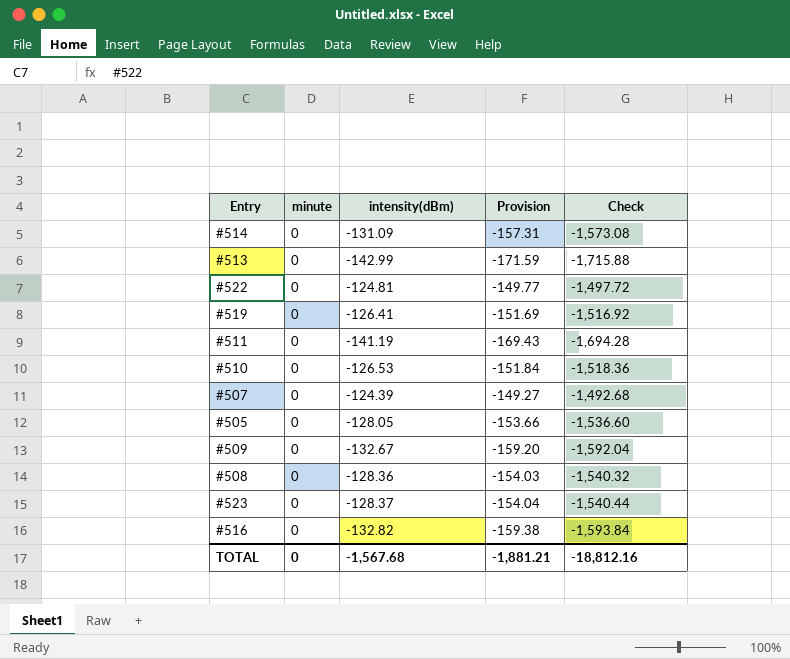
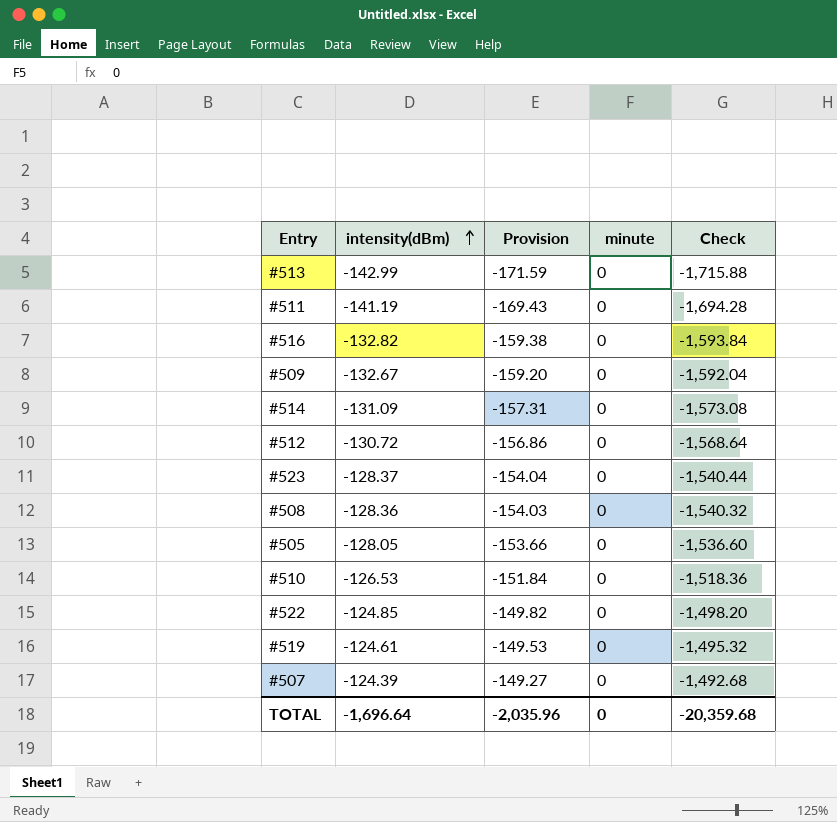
row order: none -> intensity(dBm) ascending
column minute | position: 2 -> 4
row #512: none -> -130.72 | -156.86 | 0 | -1,568.64
#522 | intensity(dBm): -124.81 -> -124.85
#522 | Provision: -149.77 -> -149.82
#522 | Check: -1,497.72 -> -1,498.20
#519 | intensity(dBm): -126.41 -> -124.61
#519 | Provision: -151.69 -> -149.53
#519 | Check: -1,516.92 -> -1,495.32
TOTAL | intensity(dBm): -1,567.68 -> -1,696.64
TOTAL | Provision: -1,881.21 -> -2,035.96
TOTAL | Check: -18,812.16 -> -20,359.68

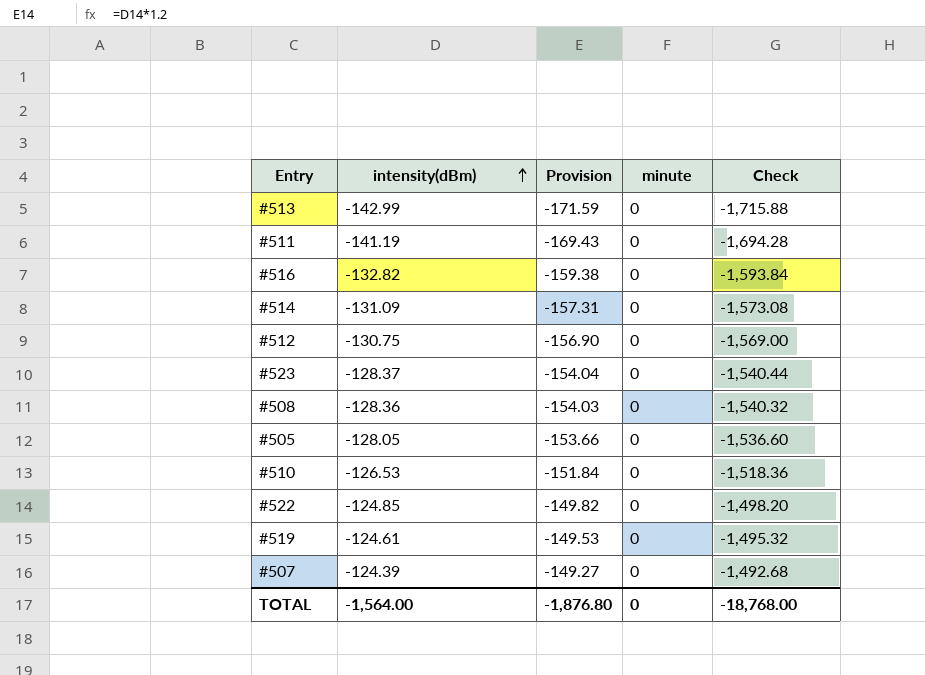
row #509: -132.67 | -159.20 | 0 | -1,592.04 -> none
#512 | intensity(dBm): -130.72 -> -130.75
#512 | Provision: -156.86 -> -156.90
#512 | Check: -1,568.64 -> -1,569.00
TOTAL | intensity(dBm): -1,696.64 -> -1,564.00
TOTAL | Provision: -2,035.96 -> -1,876.80
TOTAL | Check: -20,359.68 -> -18,768.00

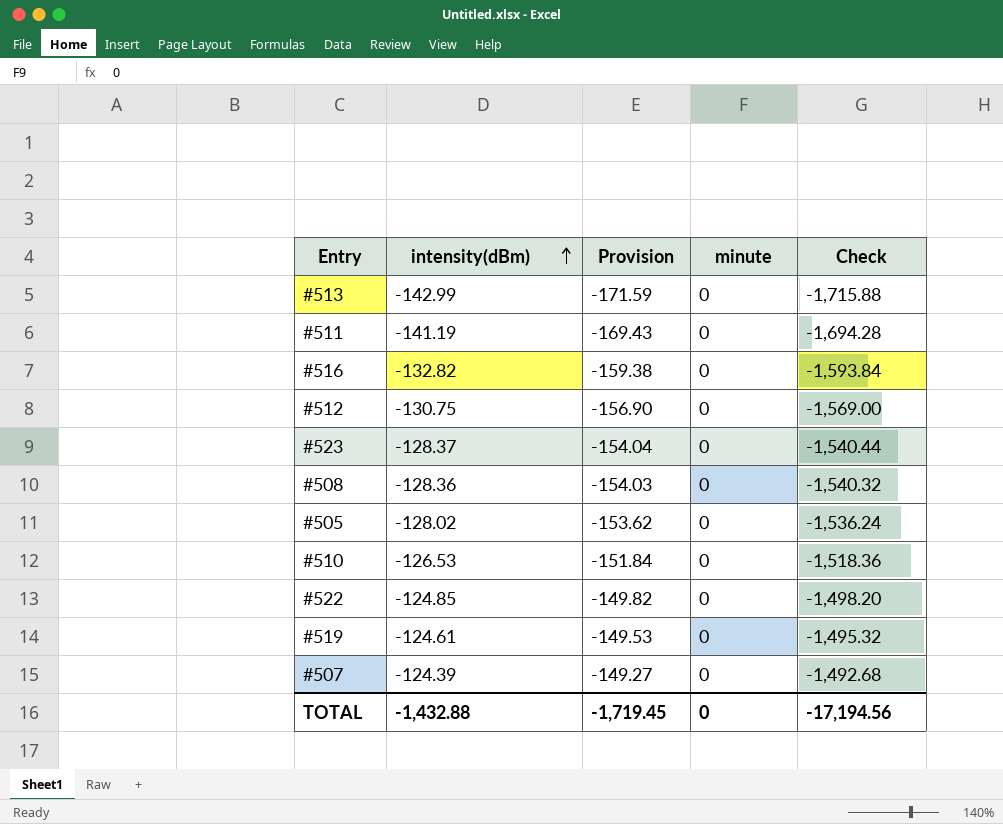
row #514: -131.09 | -157.31 | 0 | -1,573.08 -> none
#505 | intensity(dBm): -128.05 -> -128.02
#505 | Provision: -153.66 -> -153.62
#505 | Check: -1,536.60 -> -1,536.24
TOTAL | intensity(dBm): -1,564.00 -> -1,432.88
TOTAL | Provision: -1,876.80 -> -1,719.45
TOTAL | Check: -18,768.00 -> -17,194.56

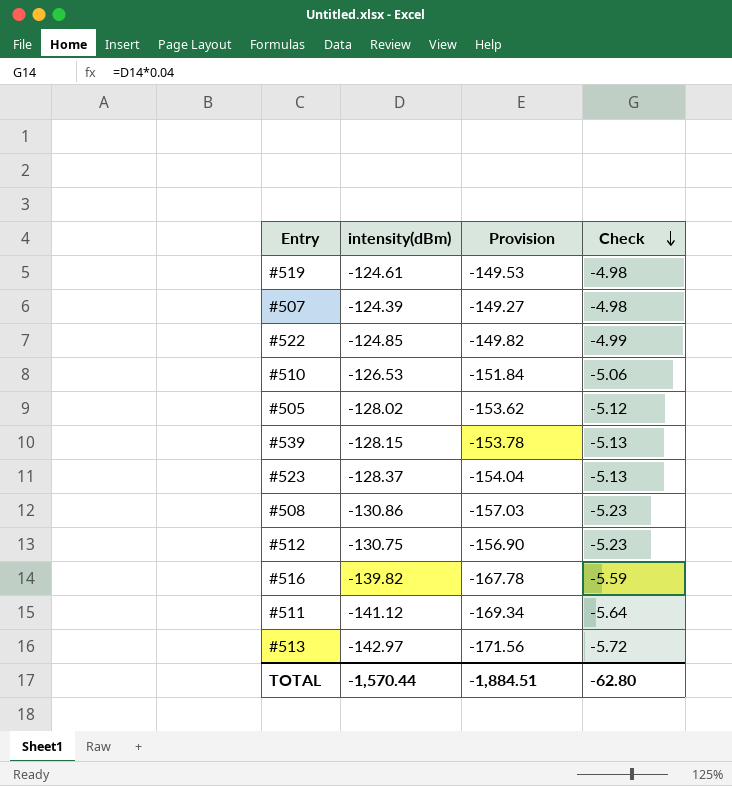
row order: intensity(dBm) ascending -> Check descending
column minute | position: 4 -> none
column Check | formula: [intensity(dBm)] * 12 -> [intensity(dBm)] * 0.04
row #539: none -> -128.15 | -153.78 | -5.13
#508 | intensity(dBm): -128.36 -> -130.86
#508 | Provision: -154.03 -> -157.03
#516 | intensity(dBm): -132.82 -> -139.82
#516 | Provision: -159.38 -> -167.78
#511 | intensity(dBm): -141.19 -> -141.12
#511 | Provision: -169.43 -> -169.34
#513 | intensity(dBm): -142.99 -> -142.97
#513 | Provision: -171.59 -> -171.56
TOTAL | intensity(dBm): -1,432.88 -> -1,570.44
TOTAL | Provision: -1,719.45 -> -1,884.51
TOTAL | Check: -17,194.56 -> -62.80

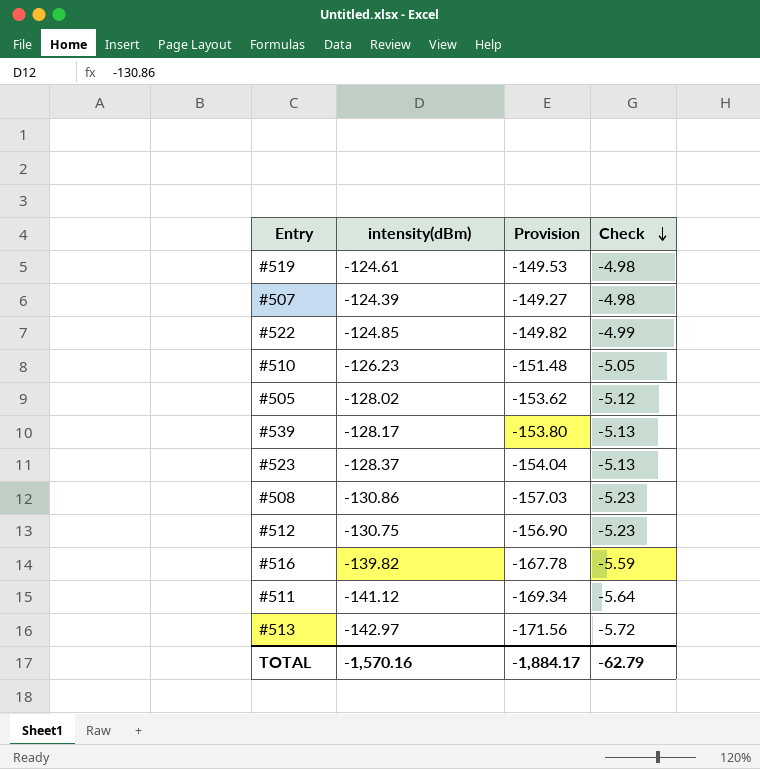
#510 | intensity(dBm): -126.53 -> -126.23
#510 | Provision: -151.84 -> -151.48
#510 | Check: -5.06 -> -5.05
#539 | intensity(dBm): -128.15 -> -128.17
#539 | Provision: -153.78 -> -153.80
TOTAL | intensity(dBm): -1,570.44 -> -1,570.16
TOTAL | Provision: -1,884.51 -> -1,884.17
TOTAL | Check: -62.80 -> -62.79

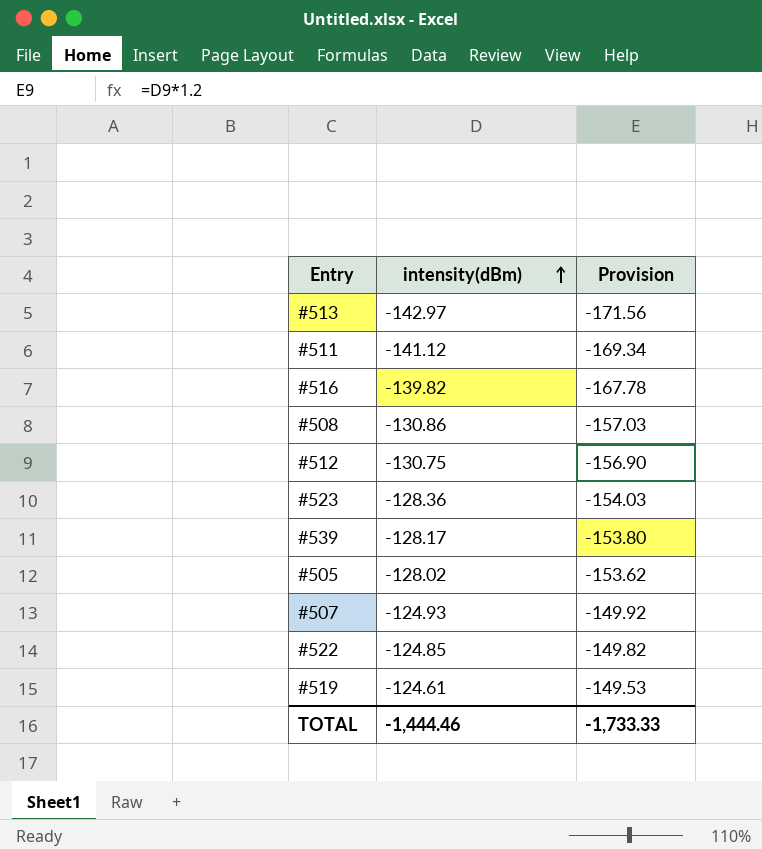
row order: Check descending -> intensity(dBm) ascending
column Check | formula: [intensity(dBm)] * 0.04 -> none
row #510: -126.23 | -151.48 | -5.05 -> none
#523 | intensity(dBm): -128.37 -> -128.36
#523 | Provision: -154.04 -> -154.03
#507 | intensity(dBm): -124.39 -> -124.93
#507 | Provision: -149.27 -> -149.92
TOTAL | intensity(dBm): -1,570.16 -> -1,444.46
TOTAL | Provision: -1,884.17 -> -1,733.33

